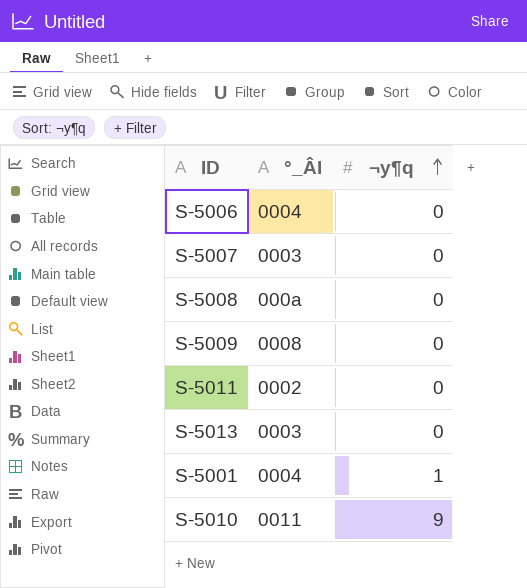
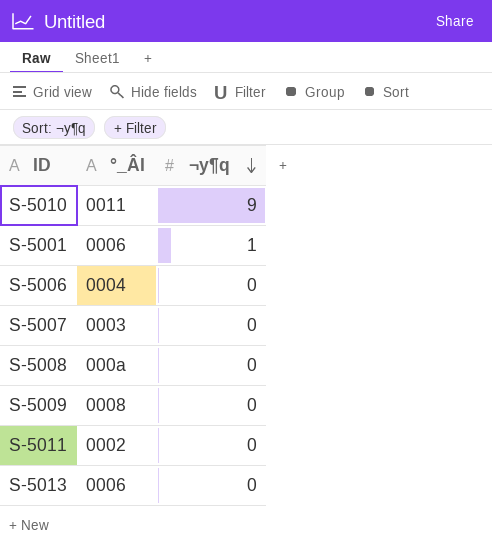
row order: ¬y¶q ascending -> ¬y¶q descending
S-5001 | °_ÂI: 0004 -> 0006
S-5013 | °_ÂI: 0003 -> 0006

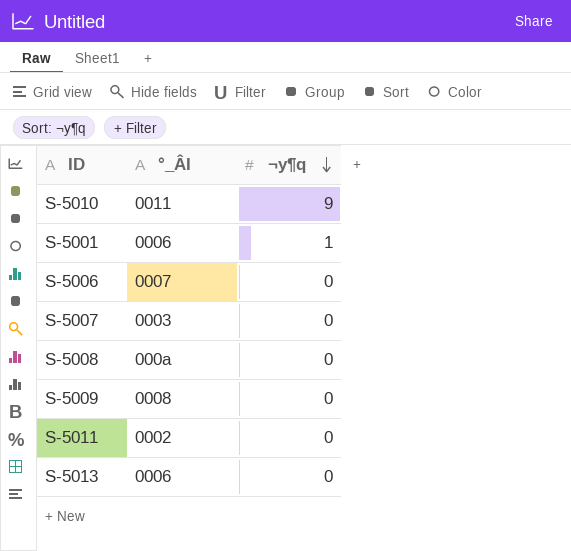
S-5006 | °_ÂI: 0004 -> 0007

